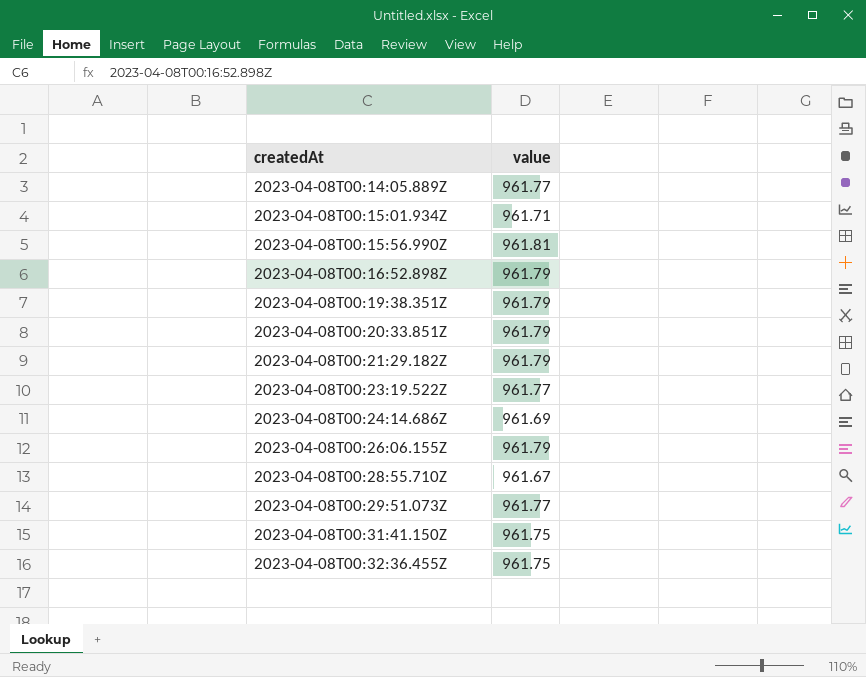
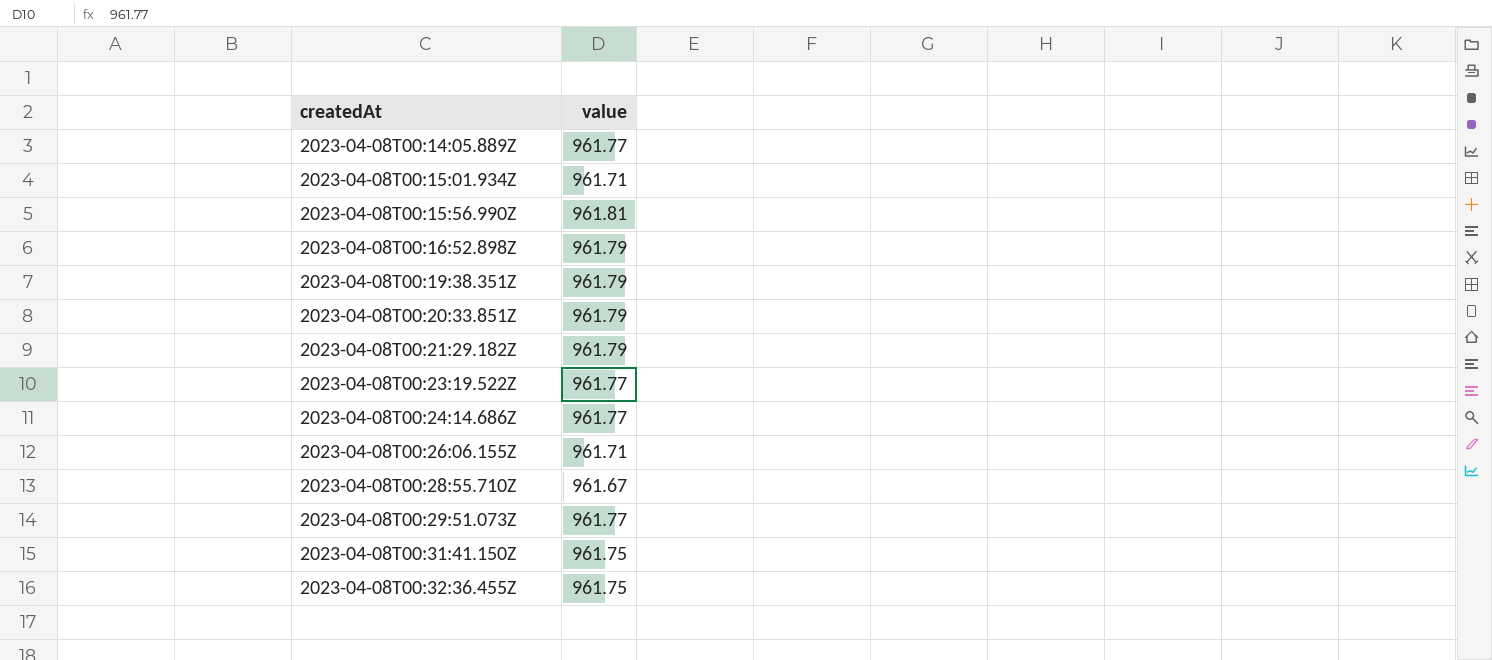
2023-04-08T00:24:14.686Z | value: 961.69 -> 961.77
2023-04-08T00:26:06.155Z | value: 961.79 -> 961.71

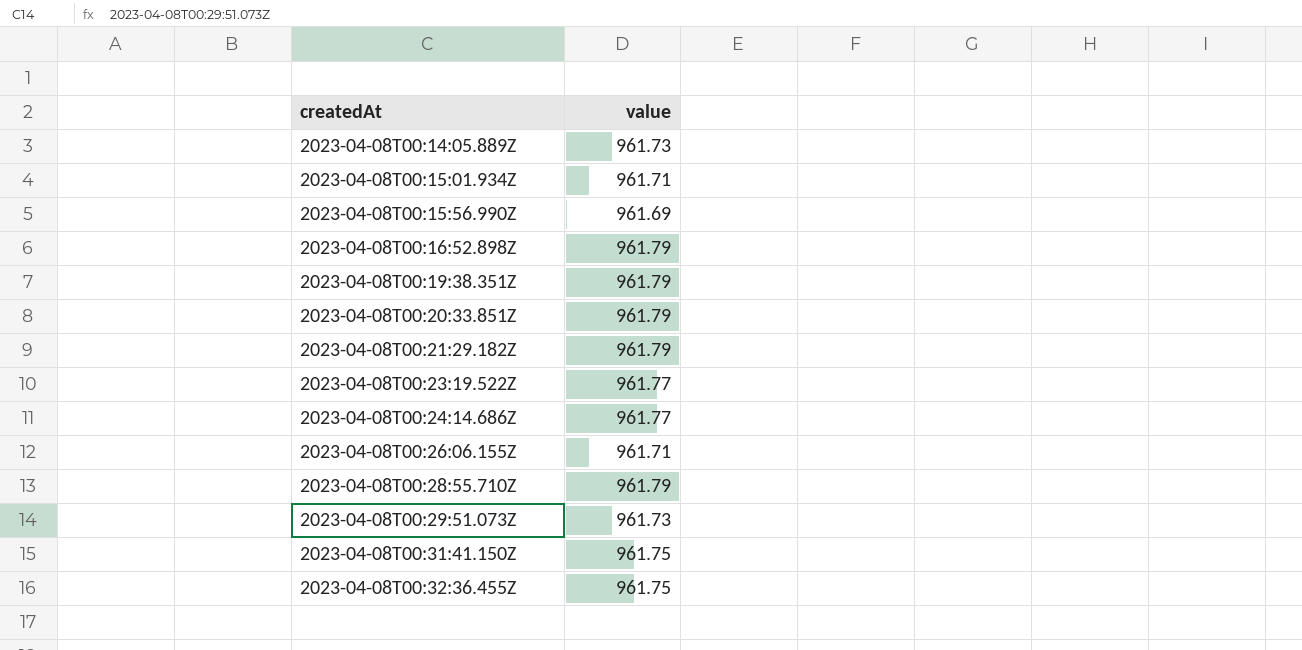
2023-04-08T00:14:05.889Z | value: 961.77 -> 961.73
2023-04-08T00:15:56.990Z | value: 961.81 -> 961.69
2023-04-08T00:28:55.710Z | value: 961.67 -> 961.79
2023-04-08T00:29:51.073Z | value: 961.77 -> 961.73

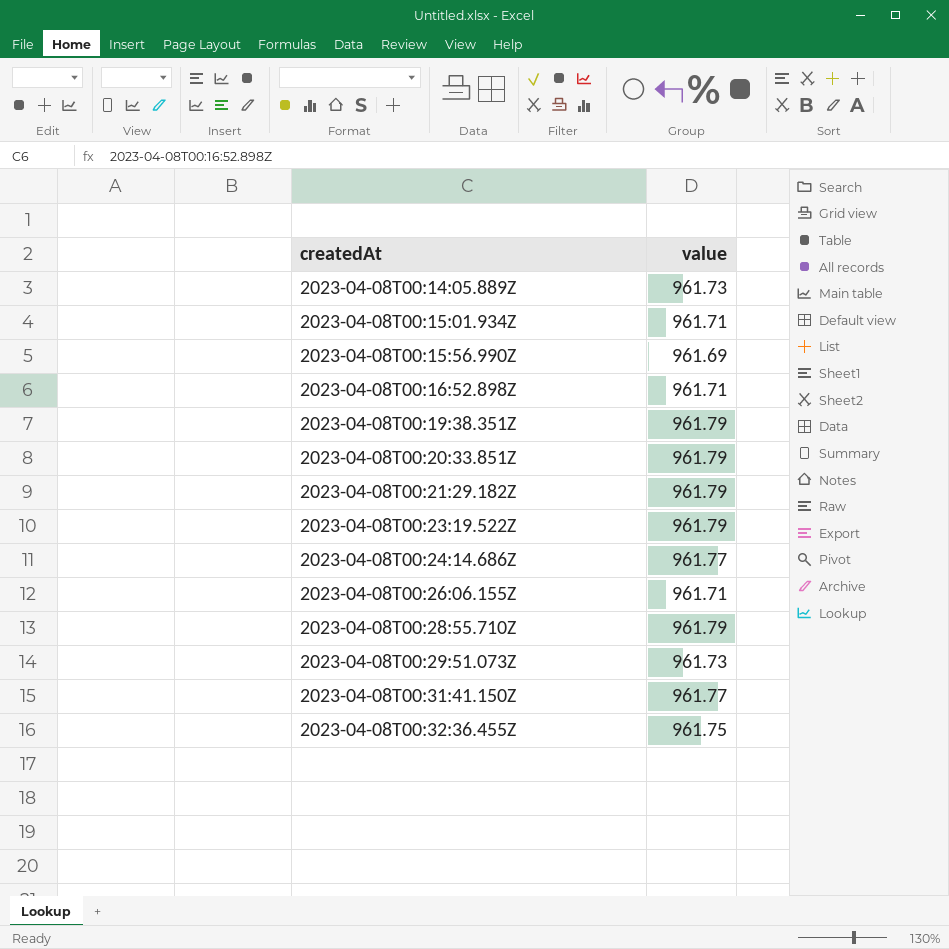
2023-04-08T00:16:52.898Z | value: 961.79 -> 961.71
2023-04-08T00:23:19.522Z | value: 961.77 -> 961.79
2023-04-08T00:31:41.150Z | value: 961.75 -> 961.77

